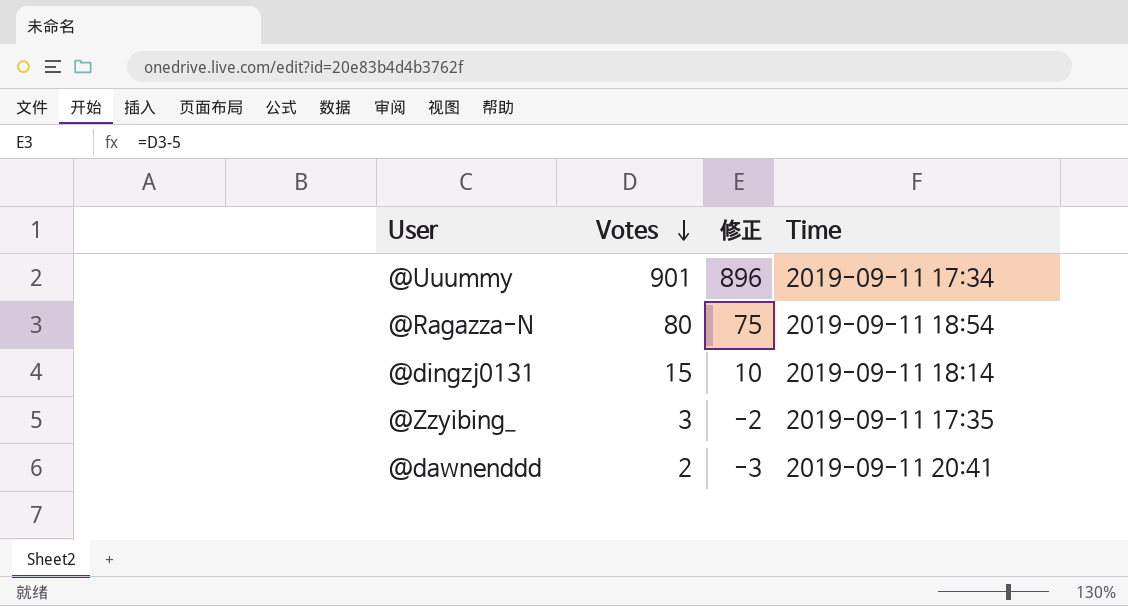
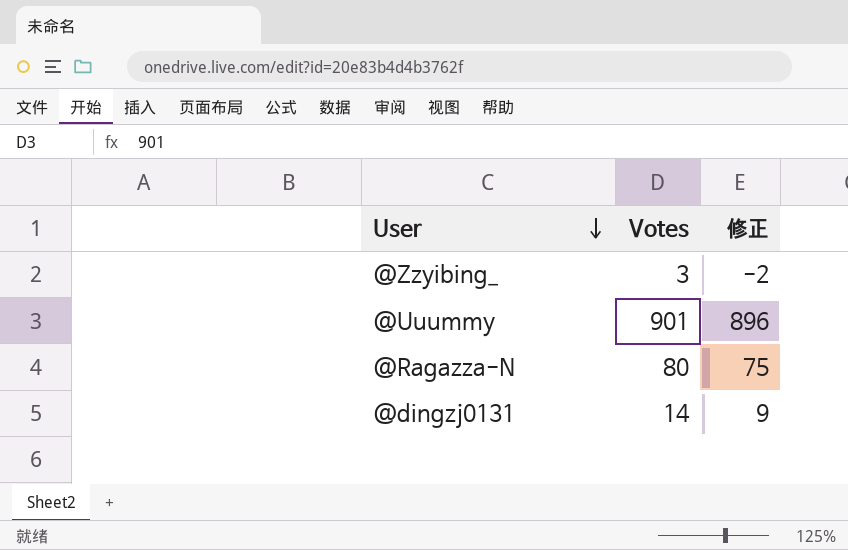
row order: Votes descending -> User descending
column Time | position: 4 -> none
row @dawnenddd: 2 | -3 | 2019-09-11 20:41 -> none
@dingzj0131 | Votes: 15 -> 14
@dingzj0131 | 修正: 10 -> 9

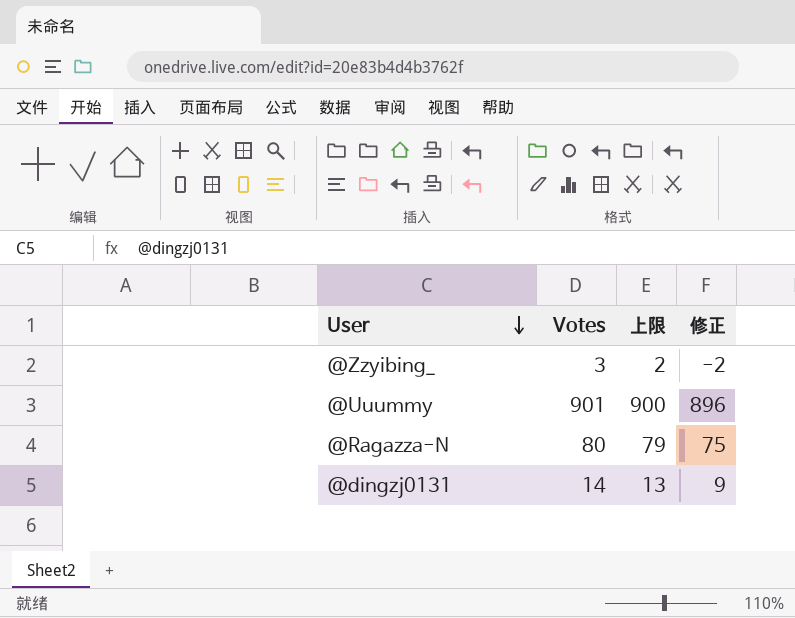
column 上限 | formula: none -> [Votes] - 1

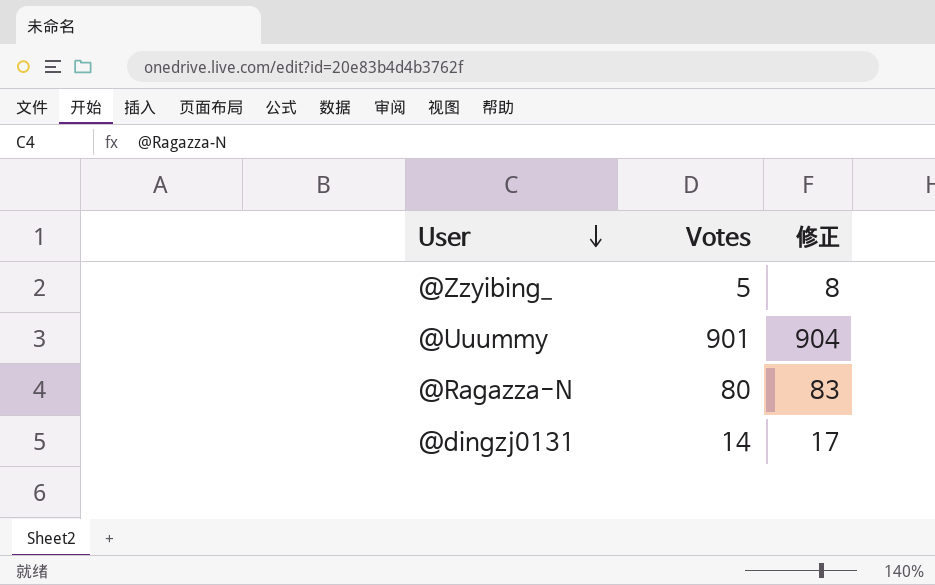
column 上限 | formula: [Votes] - 1 -> none
column 修正 | formula: [Votes] - 5 -> [Votes] + 3
@Zzyibing_ | Votes: 3 -> 5

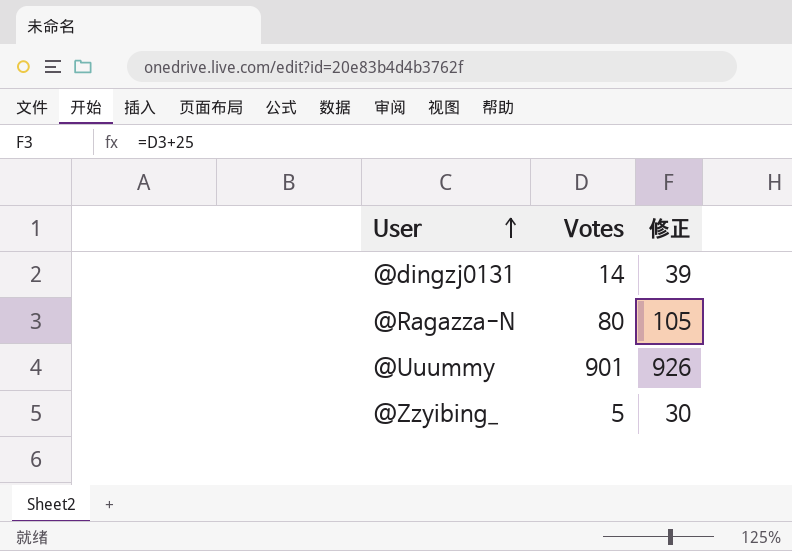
row order: User descending -> User ascending
column 修正 | formula: [Votes] + 3 -> [Votes] + 25

